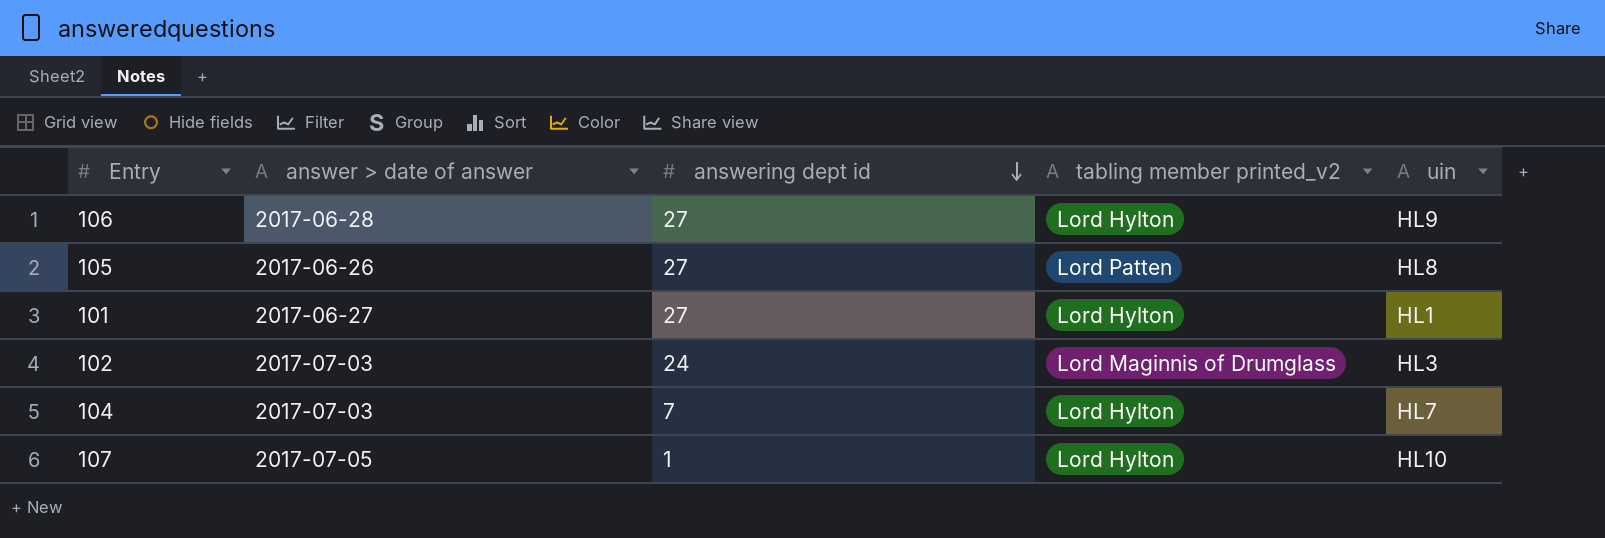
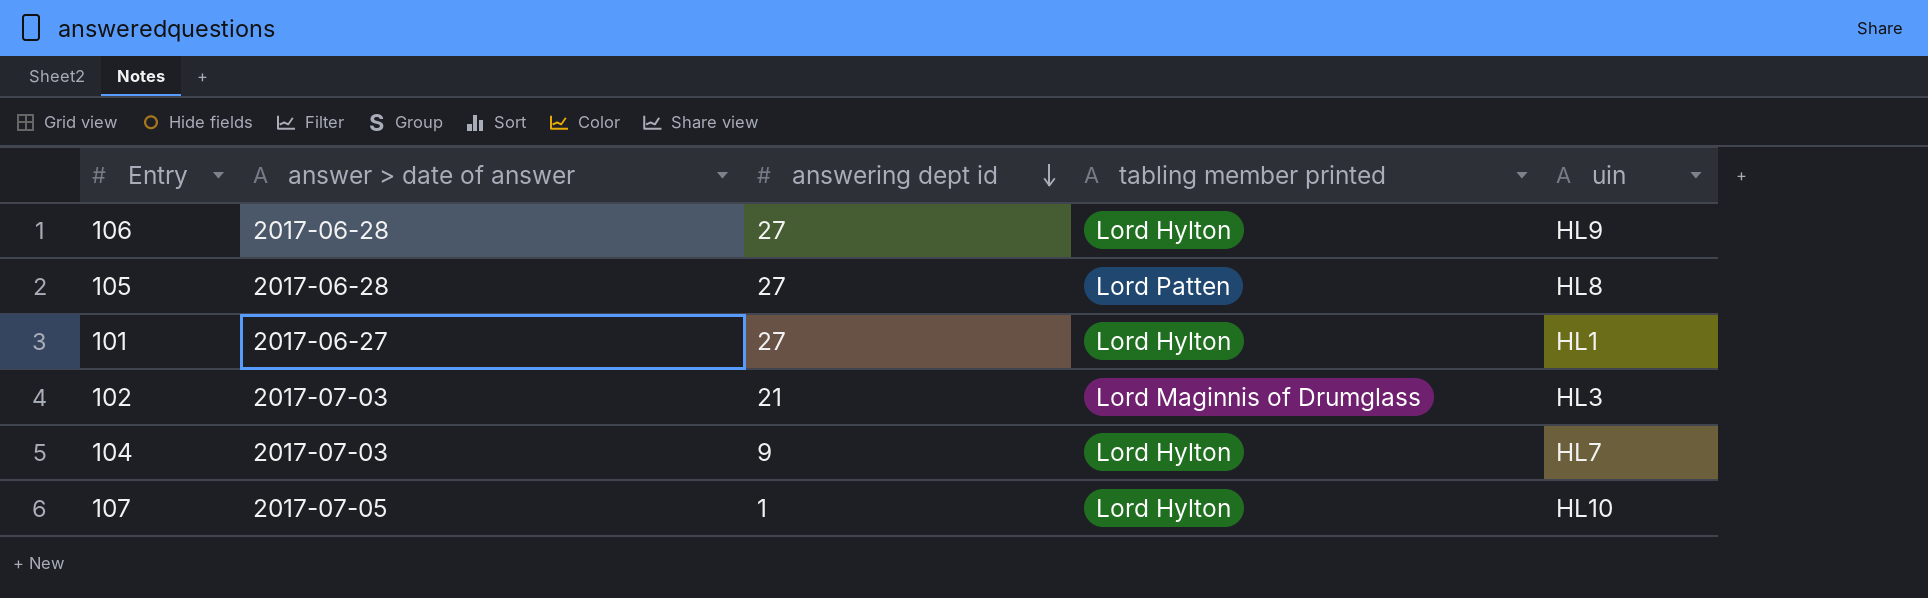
column name: tabling member printed_v2 -> tabling member printed
105 | answer > date of answer: 2017-06-26 -> 2017-06-28
102 | answering dept id: 24 -> 21
104 | answering dept id: 7 -> 9

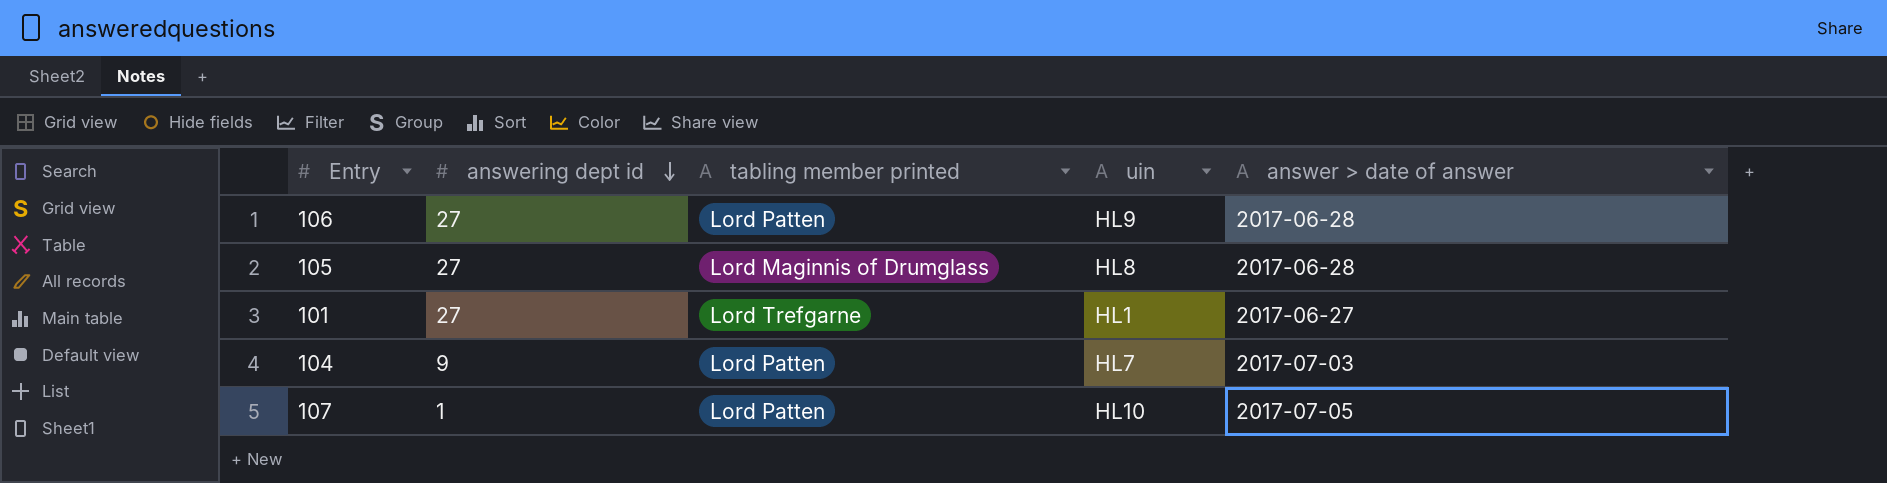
column answer > date of answer | position: 2 -> 5
row 102: 2017-07-03 | 21 | Lord Maginnis of Drumglass | HL3 -> none
106 | tabling member printed: Lord Hylton -> Lord Patten
105 | tabling member printed: Lord Patten -> Lord Maginnis of Drumglass
101 | tabling member printed: Lord Hylton -> Lord Trefgarne
104 | tabling member printed: Lord Hylton -> Lord Patten
107 | tabling member printed: Lord Hylton -> Lord Patten

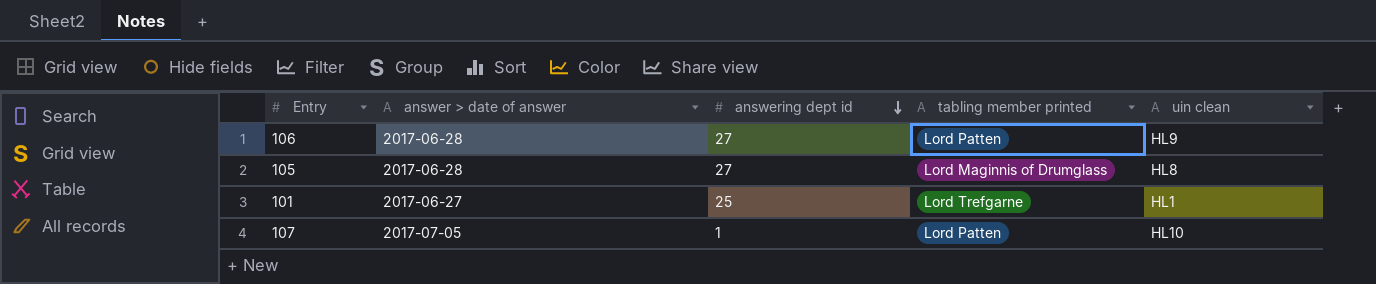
column answer > date of answer | position: 5 -> 2
column name: uin -> uin clean
row 104: 9 | Lord Patten | HL7 | 2017-07-03 -> none
101 | answering dept id: 27 -> 25

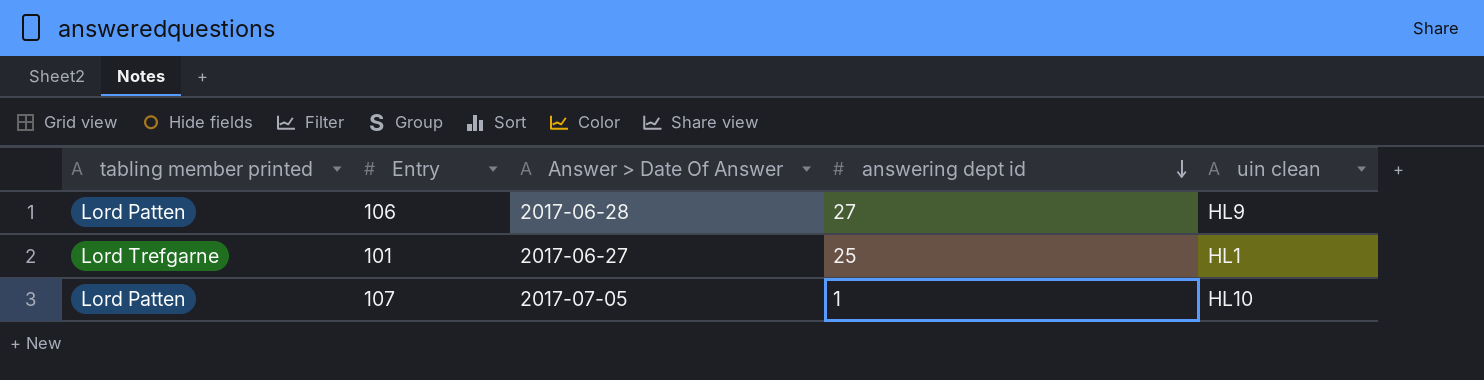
column tabling member printed | position: 4 -> 1
column name: answer > date of answer -> Answer > Date Of Answer
row 105: 2017-06-28 | 27 | Lord Maginnis of Drumglass | HL8 -> none

